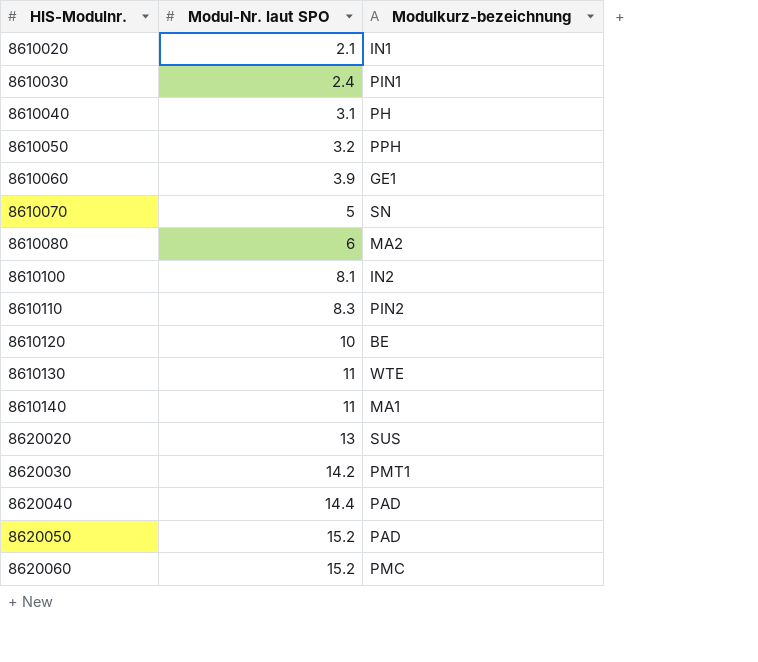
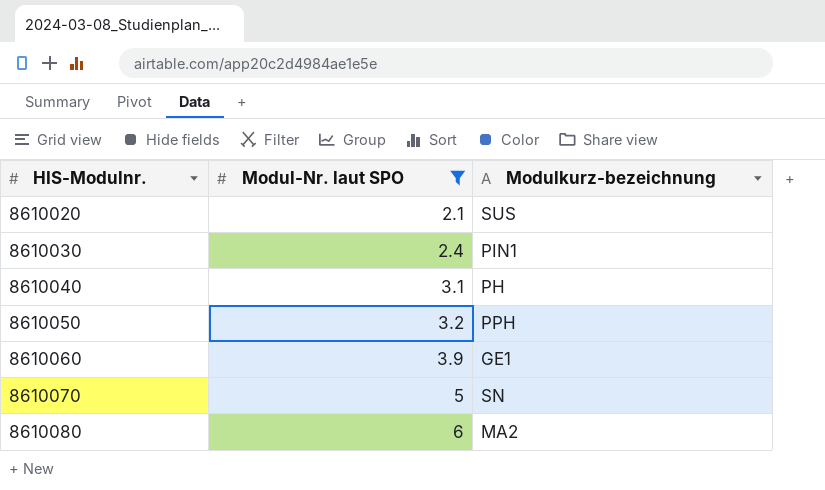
filter: none -> Modul-Nr. laut SPO <= 6
8610020 | Modulkurz-bezeichnung: IN1 -> SUS

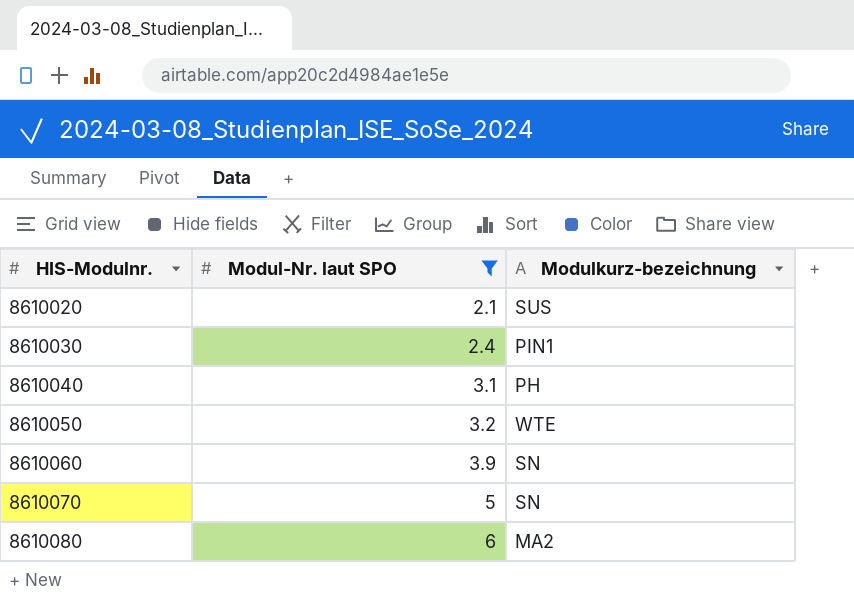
8610050 | Modulkurz-bezeichnung: PPH -> WTE
8610060 | Modulkurz-bezeichnung: GE1 -> SN

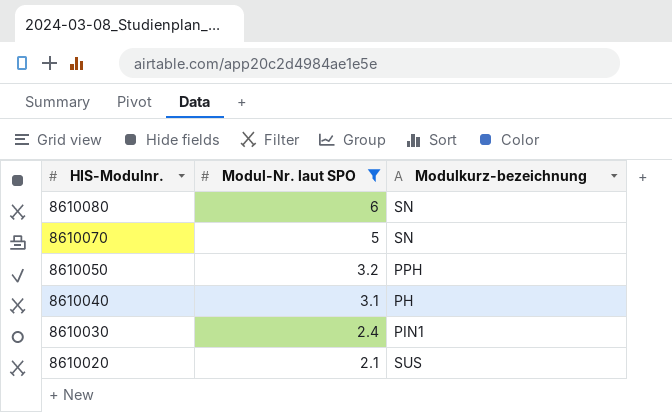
row order: HIS-Modulnr. ascending -> HIS-Modulnr. descending
row 8610060: 3.9 | SN -> none
8610080 | Modulkurz-bezeichnung: MA2 -> SN
8610050 | Modulkurz-bezeichnung: WTE -> PPH

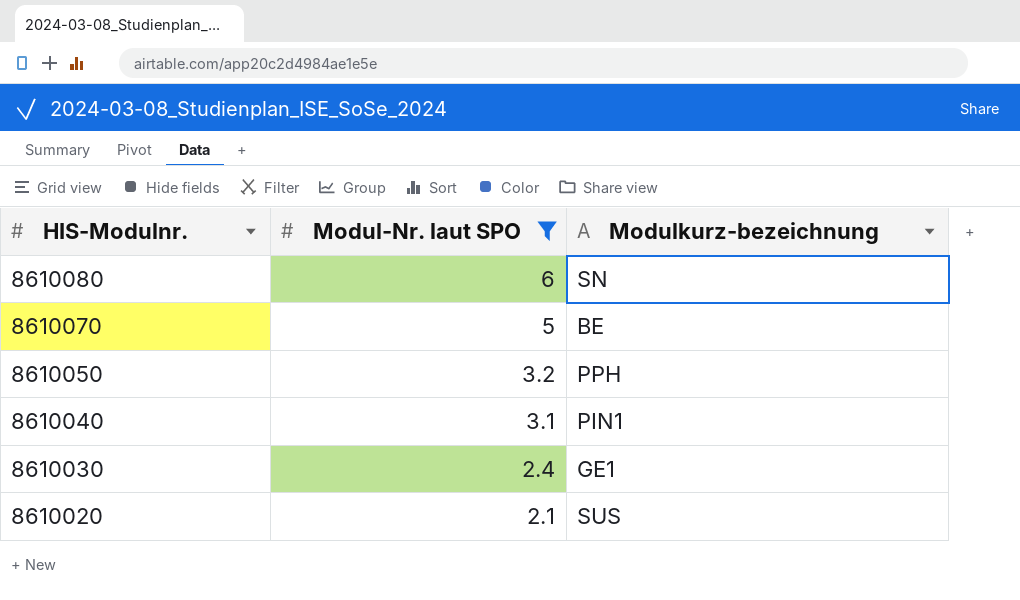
8610070 | Modulkurz-bezeichnung: SN -> BE
8610040 | Modulkurz-bezeichnung: PH -> PIN1
8610030 | Modulkurz-bezeichnung: PIN1 -> GE1

